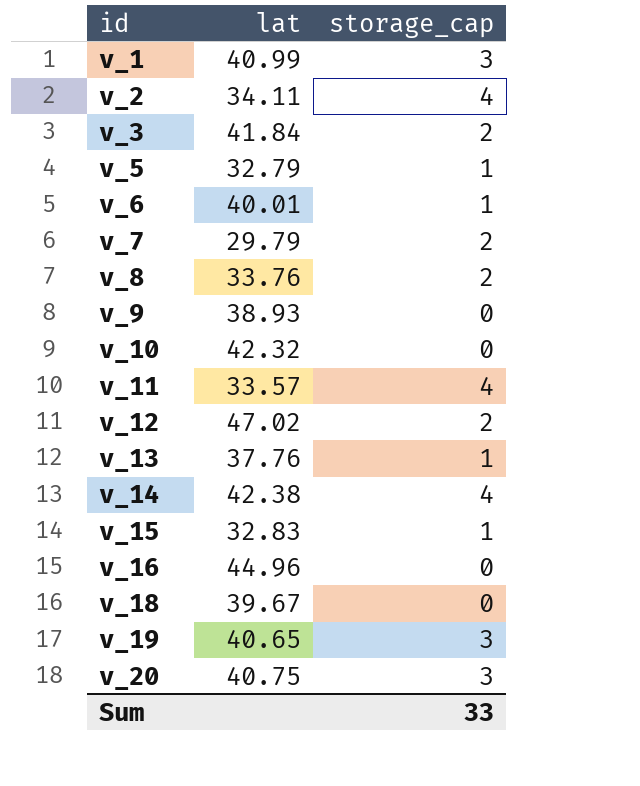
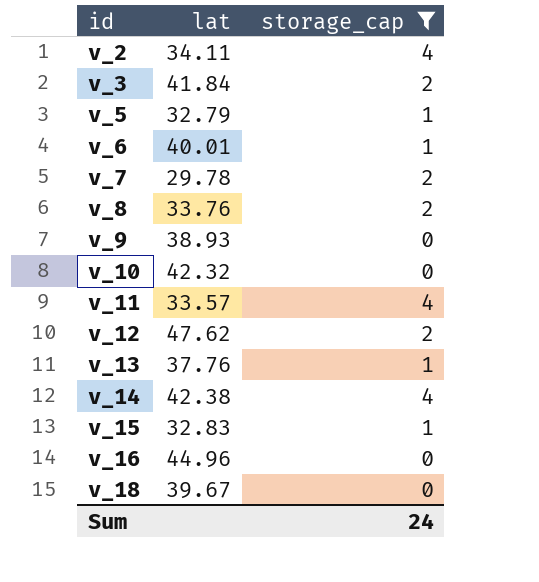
filter: none -> storage_cap != 3
v_7 | lat: 29.79 -> 29.78
v_12 | lat: 47.02 -> 47.62
Sum | storage_cap: 33 -> 24

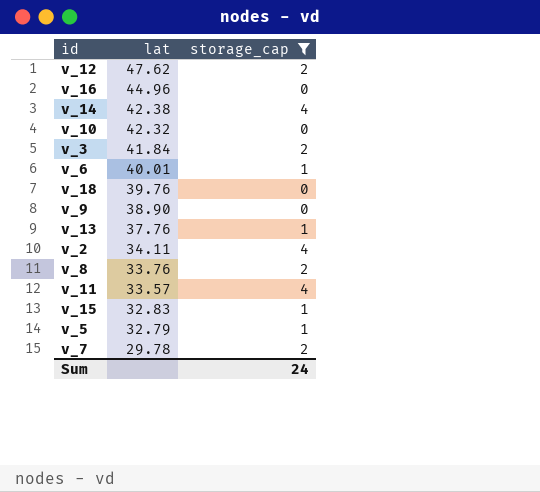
row order: id ascending -> lat descending
v_18 | lat: 39.67 -> 39.76
v_9 | lat: 38.93 -> 38.90

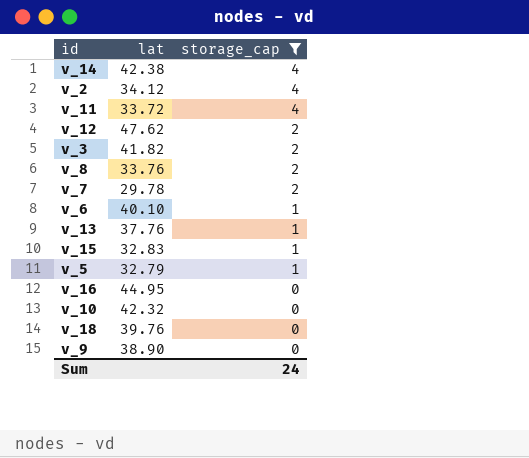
row order: lat descending -> storage_cap descending
v_2 | lat: 34.11 -> 34.12
v_11 | lat: 33.57 -> 33.72
v_3 | lat: 41.84 -> 41.82
v_6 | lat: 40.01 -> 40.10
v_16 | lat: 44.96 -> 44.95

